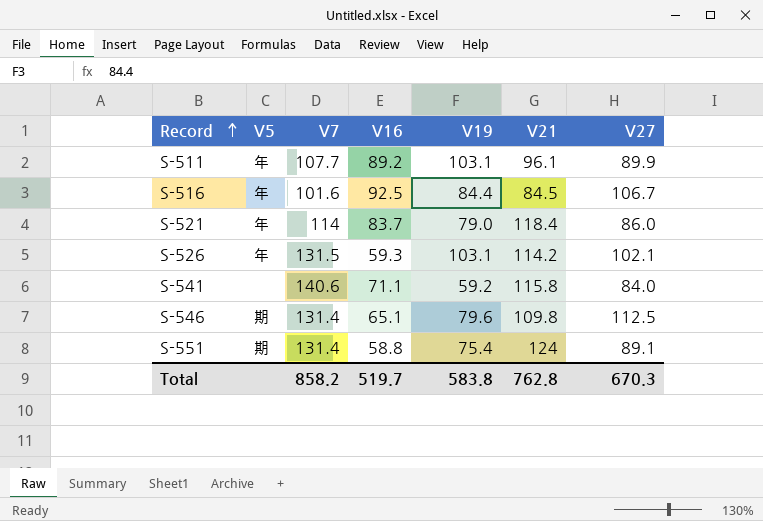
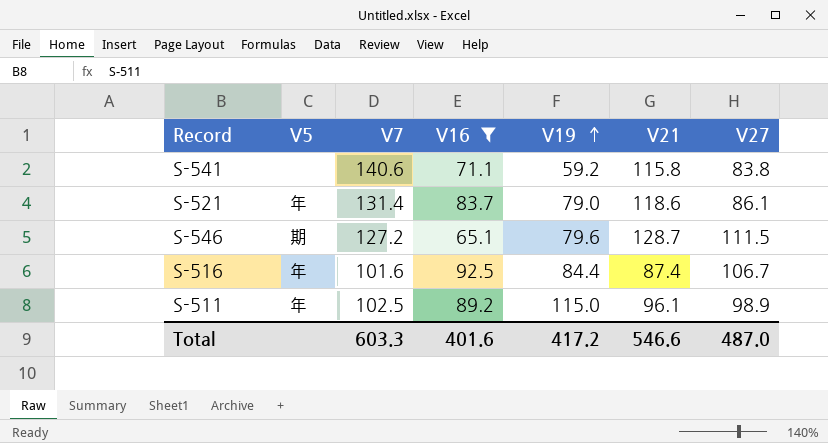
filter: none -> V16 >= 65.1
row order: Record ascending -> V19 ascending
S-541 | V27: 84.0 -> 83.8
S-521 | V7: 114 -> 131.4
S-521 | V21: 118.4 -> 118.6
S-521 | V27: 86.0 -> 86.1
S-546 | V7: 131.4 -> 127.2
S-546 | V21: 109.8 -> 128.7
S-546 | V27: 112.5 -> 111.5
S-516 | V21: 84.5 -> 87.4
S-511 | V7: 107.7 -> 102.5
S-511 | V19: 103.1 -> 115.0
S-511 | V27: 89.9 -> 98.9
Total | V7: 858.2 -> 603.3
Total | V16: 519.7 -> 401.6
Total | V19: 583.8 -> 417.2
Total | V21: 762.8 -> 546.6
Total | V27: 670.3 -> 487.0

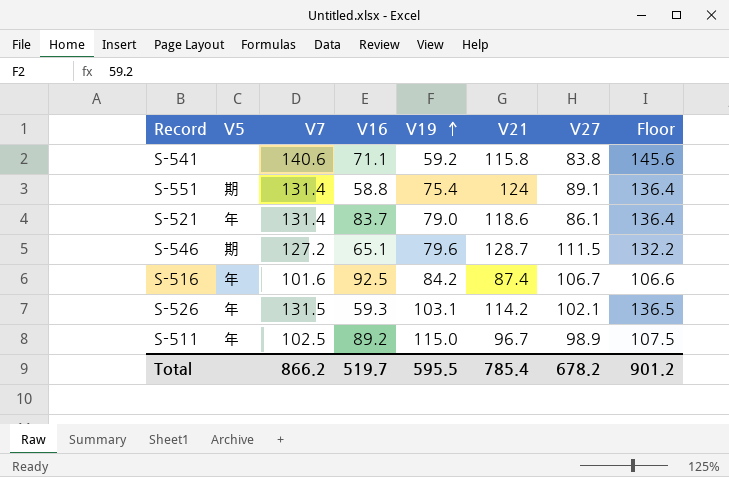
filter: V16 >= 65.1 -> none
column Floor | formula: none -> [V7] + 5
S-516 | V19: 84.4 -> 84.2
S-511 | V21: 96.1 -> 96.7
Total | V7: 603.3 -> 866.2
Total | V16: 401.6 -> 519.7
Total | V19: 417.2 -> 595.5
Total | V21: 546.6 -> 785.4
Total | V27: 487.0 -> 678.2

